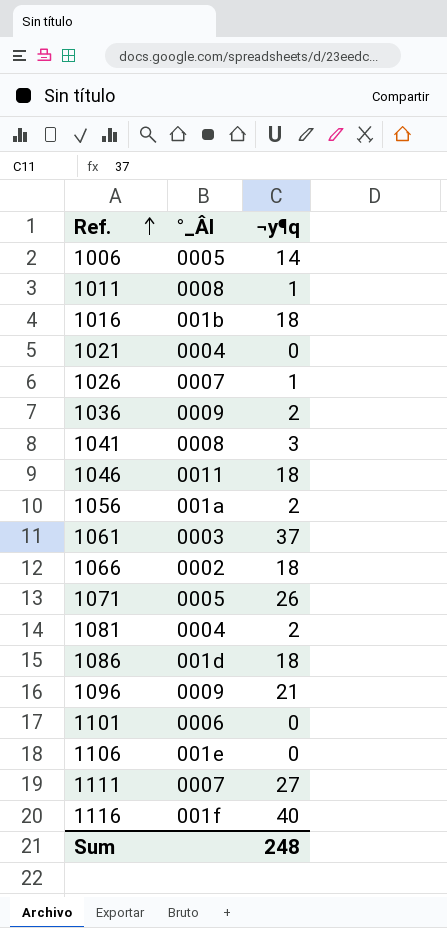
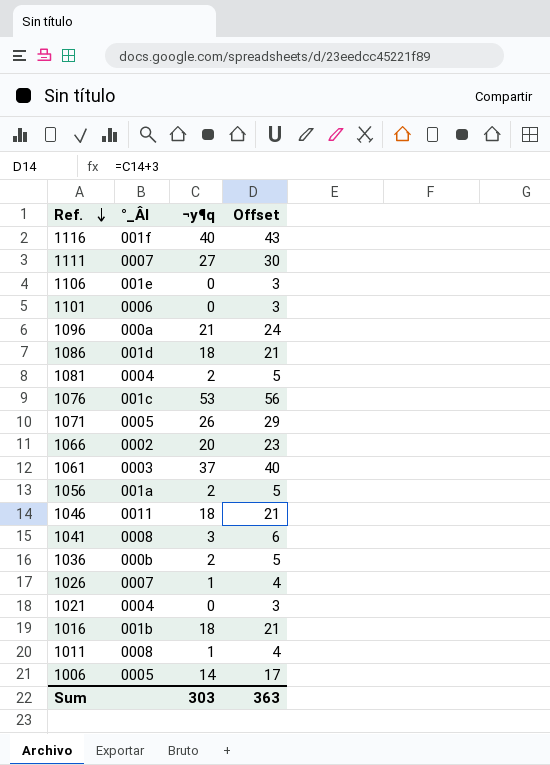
row order: Ref. ascending -> Ref. descending
column Offset | formula: none -> [¬y¶q] + 3
1096 | °_ÂI: 0009 -> 000a
row 1076: none -> 001c | 53 | 56
1066 | ¬y¶q: 18 -> 20
1036 | °_ÂI: 0009 -> 000b
Sum | ¬y¶q: 248 -> 303

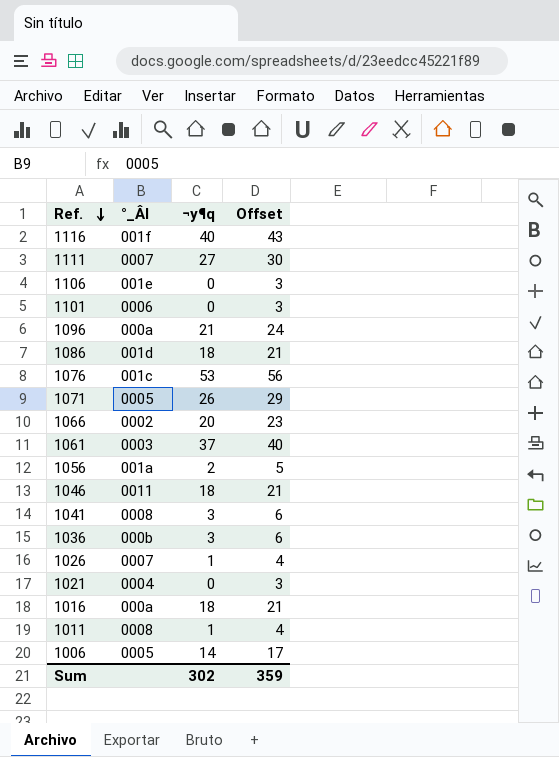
row 1081: 0004 | 2 | 5 -> none
1036 | ¬y¶q: 2 -> 3
1036 | Offset: 5 -> 6
1016 | °_ÂI: 001b -> 000a
Sum | ¬y¶q: 303 -> 302
Sum | Offset: 363 -> 359

